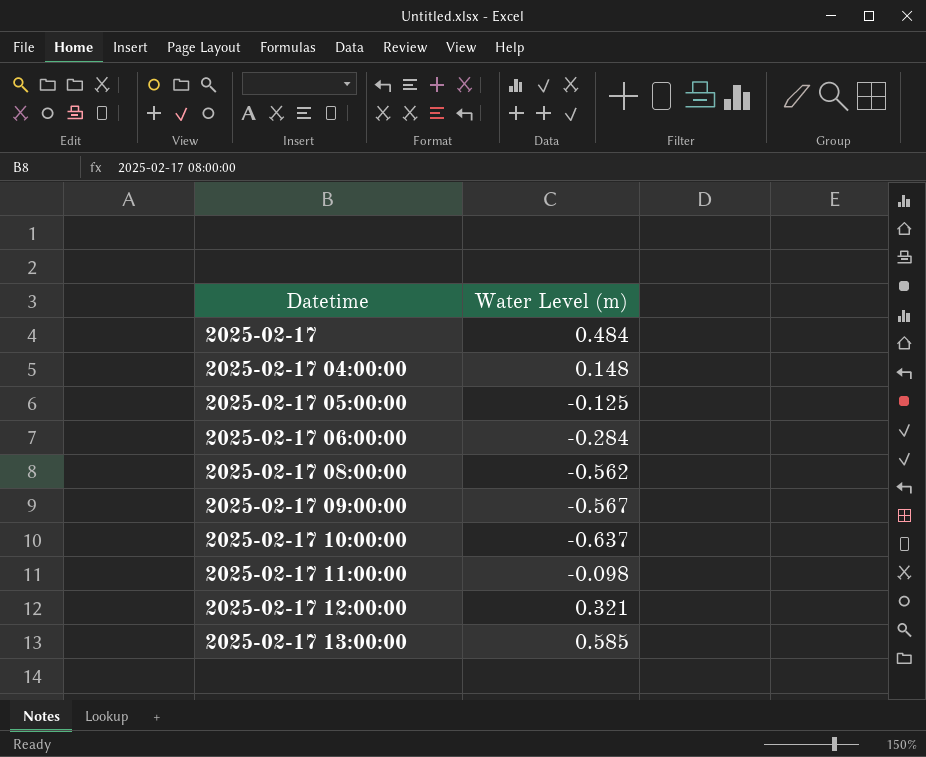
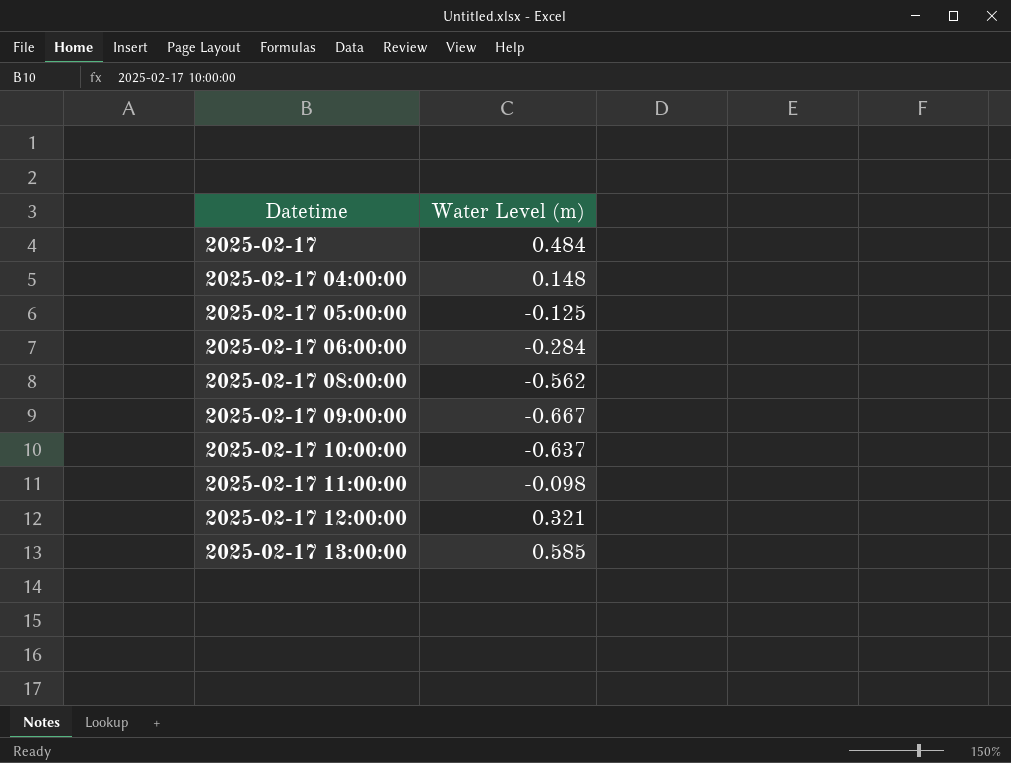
2025-02-17 09:00:00 | Water Level (m): -0.567 -> -0.667

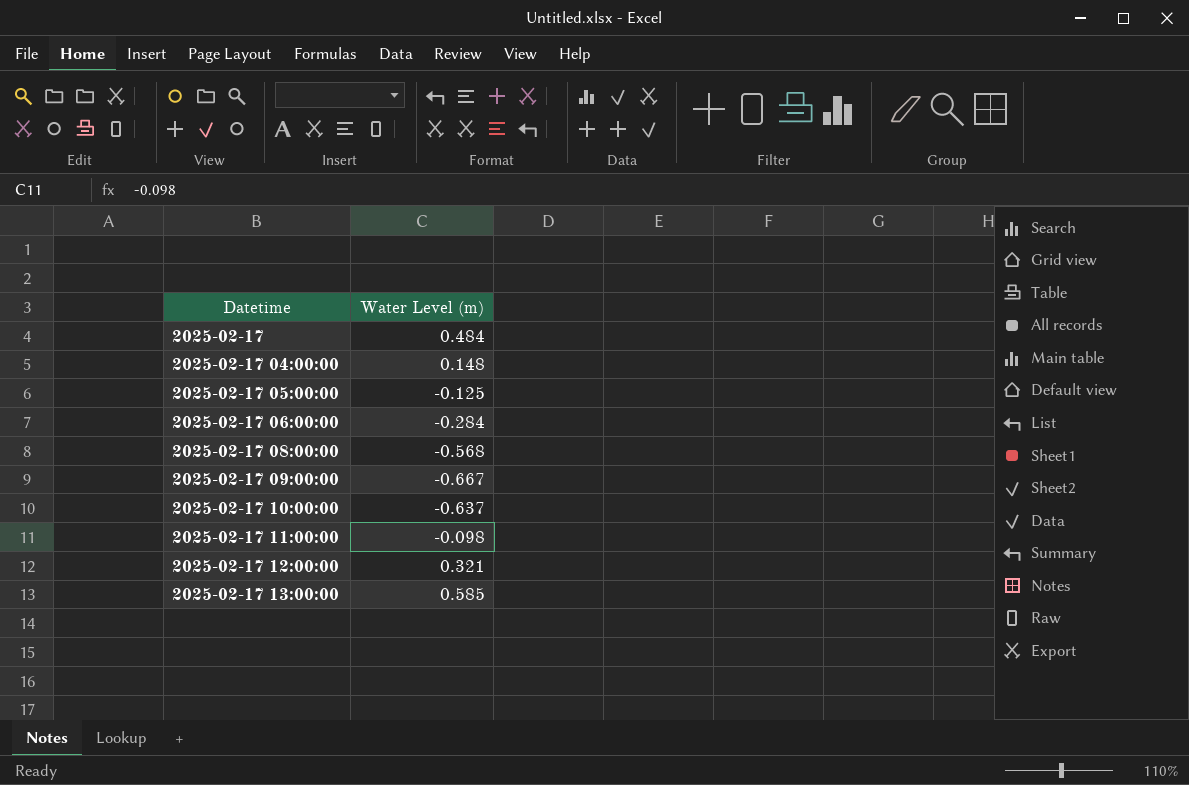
2025-02-17 08:00:00 | Water Level (m): -0.562 -> -0.568

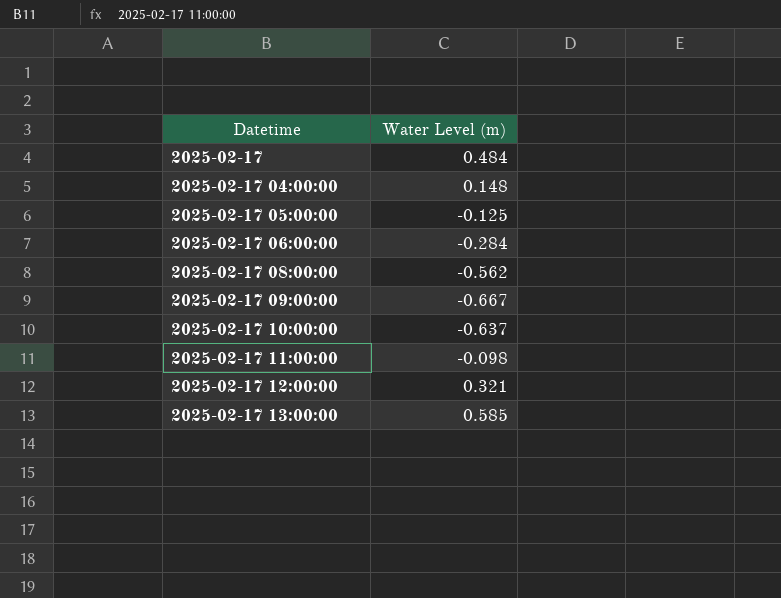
2025-02-17 08:00:00 | Water Level (m): -0.568 -> -0.562

